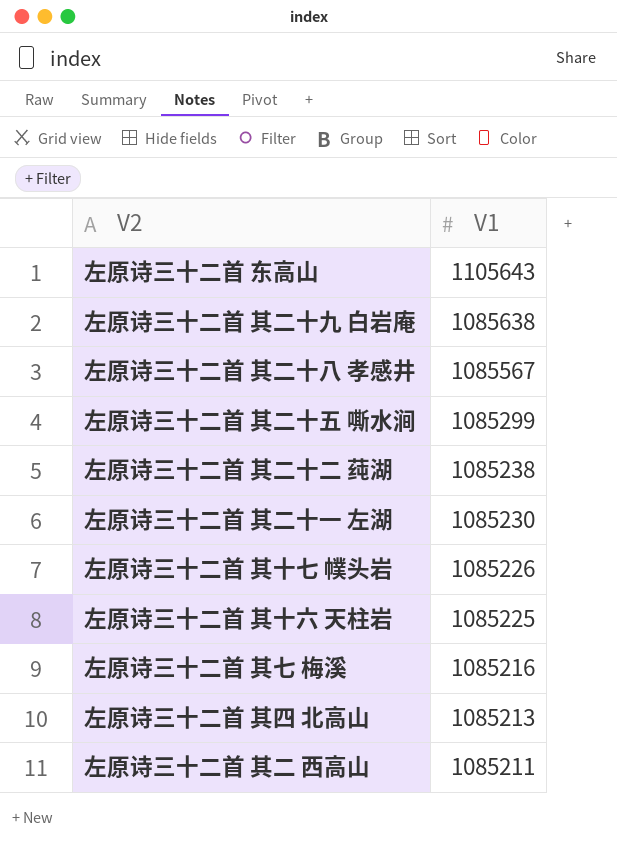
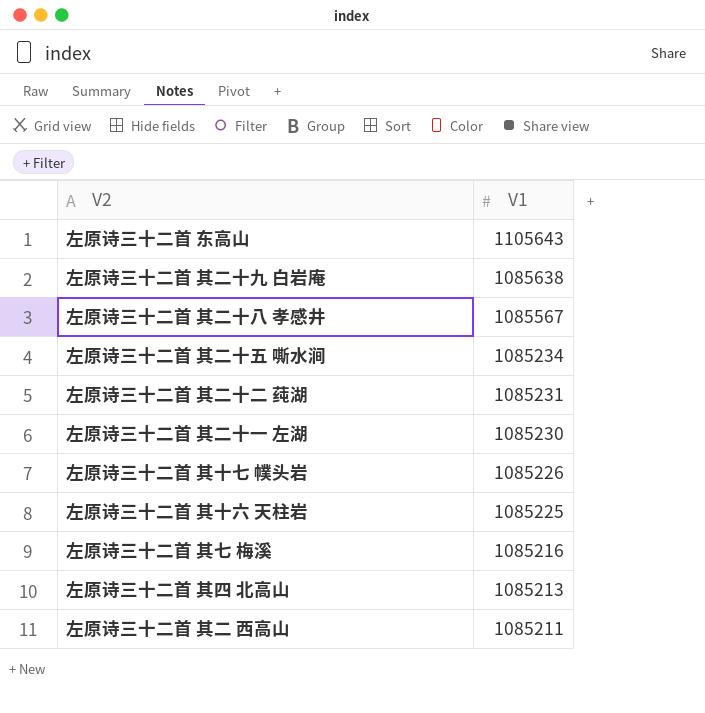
左原诗三十二首 其二十五 嘶水涧 | V1: 1085299 -> 1085234
左原诗三十二首 其二十二 莼湖 | V1: 1085238 -> 1085231

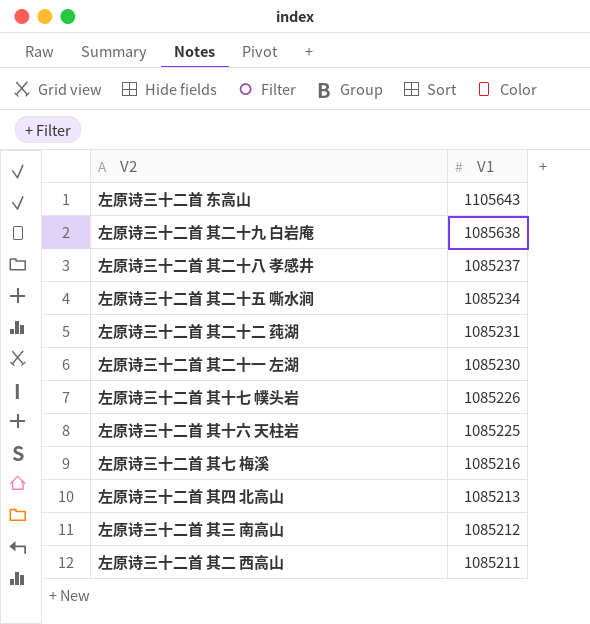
左原诗三十二首 其二十八 孝感井 | V1: 1085567 -> 1085237
row 左原诗三十二首 其三 南高山: none -> 1085212

